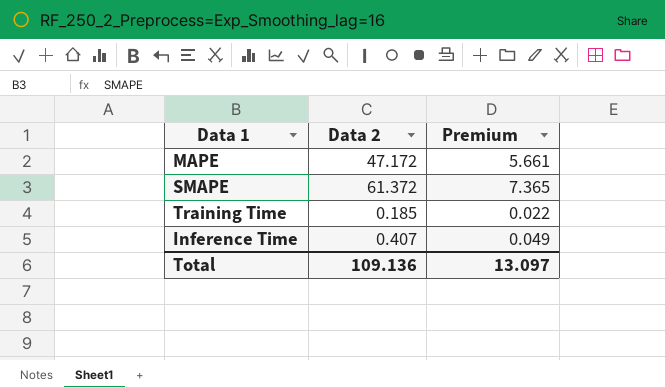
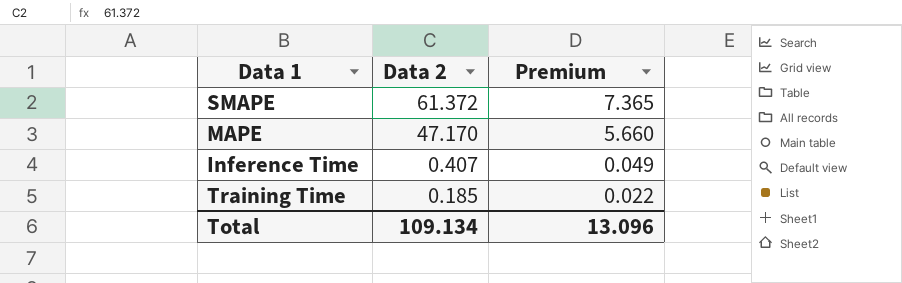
row order: none -> Data 2 descending
MAPE | Data 2: 47.172 -> 47.170
MAPE | Premium: 5.661 -> 5.660
Total | Data 2: 109.136 -> 109.134
Total | Premium: 13.097 -> 13.096

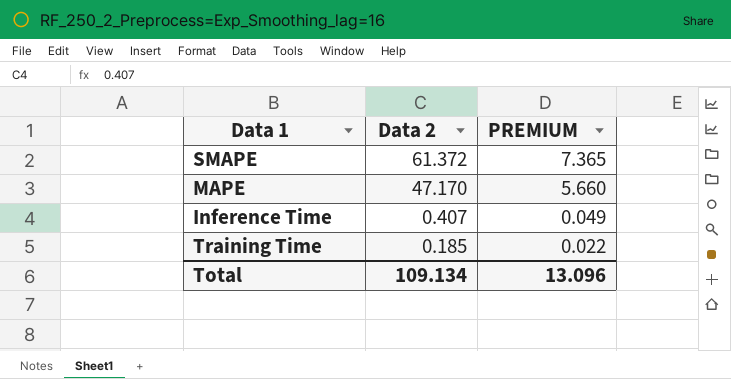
column name: Premium -> PREMIUM

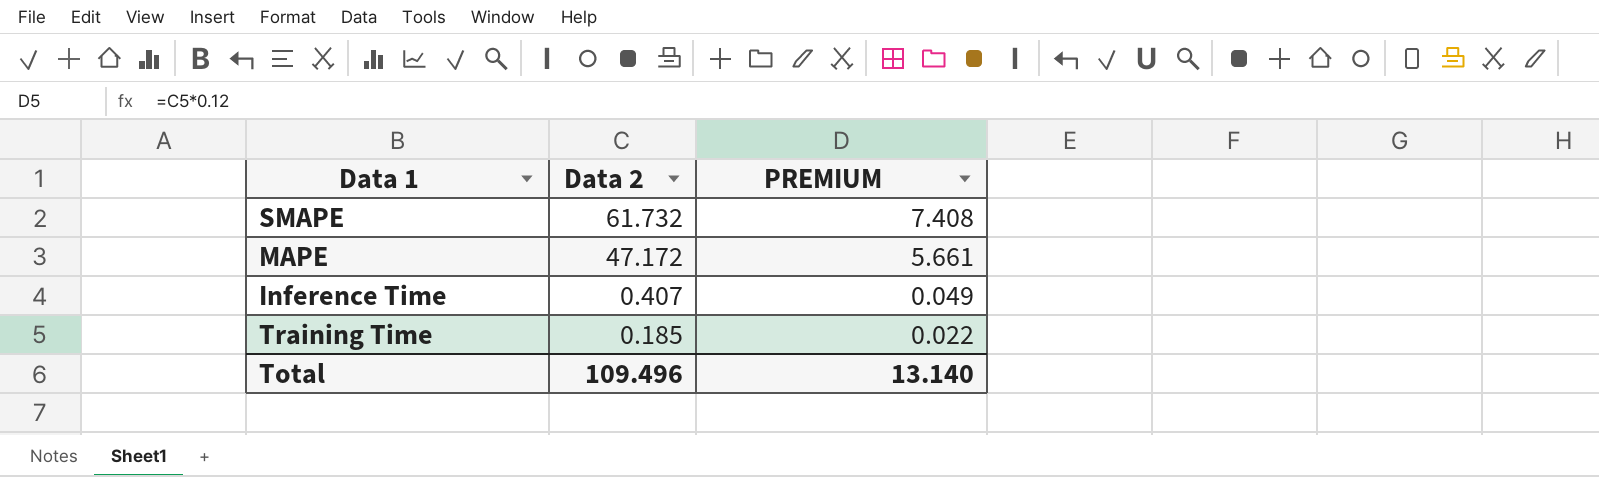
SMAPE | Data 2: 61.372 -> 61.732
SMAPE | PREMIUM: 7.365 -> 7.408
MAPE | Data 2: 47.170 -> 47.172
MAPE | PREMIUM: 5.660 -> 5.661
Total | Data 2: 109.134 -> 109.496
Total | PREMIUM: 13.096 -> 13.140

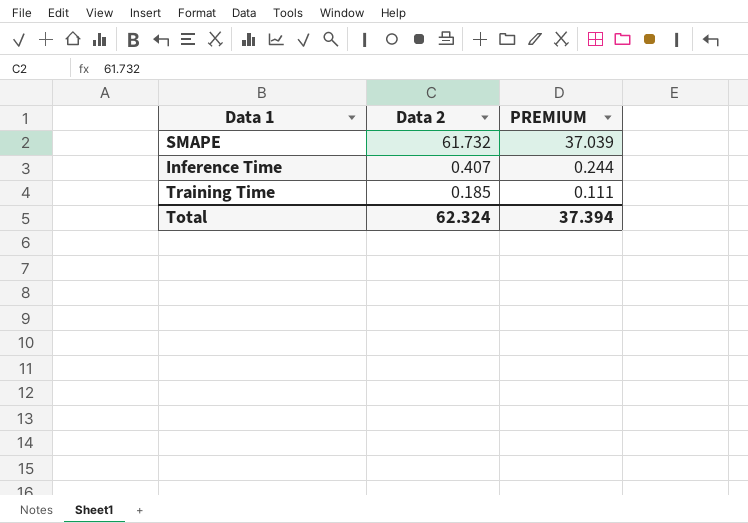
column PREMIUM | formula: [Data 2] * 0.12 -> [Data 2] * 0.6
row MAPE: 47.172 | 5.661 -> none
Total | Data 2: 109.496 -> 62.324
Total | PREMIUM: 13.140 -> 37.394

